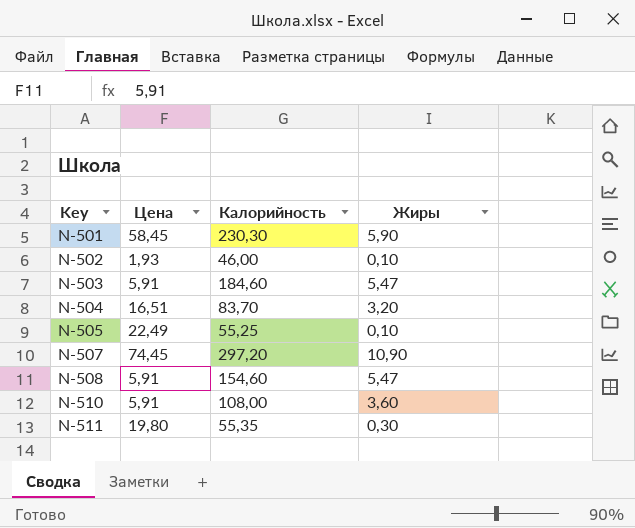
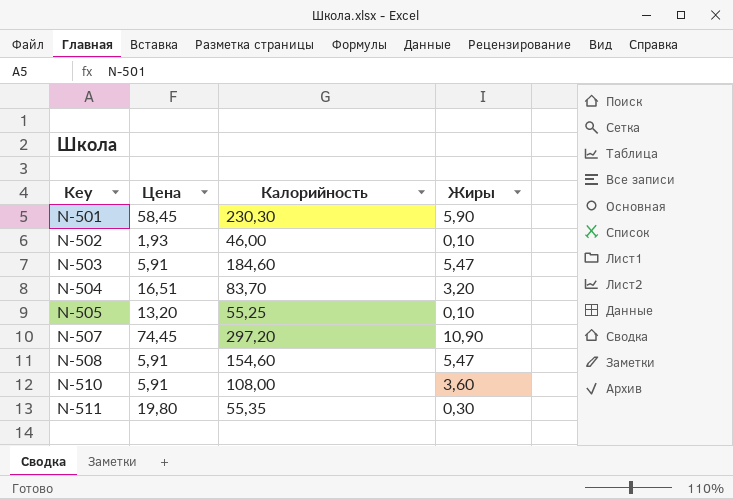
N-505 | Цена: 22,49 -> 13,20

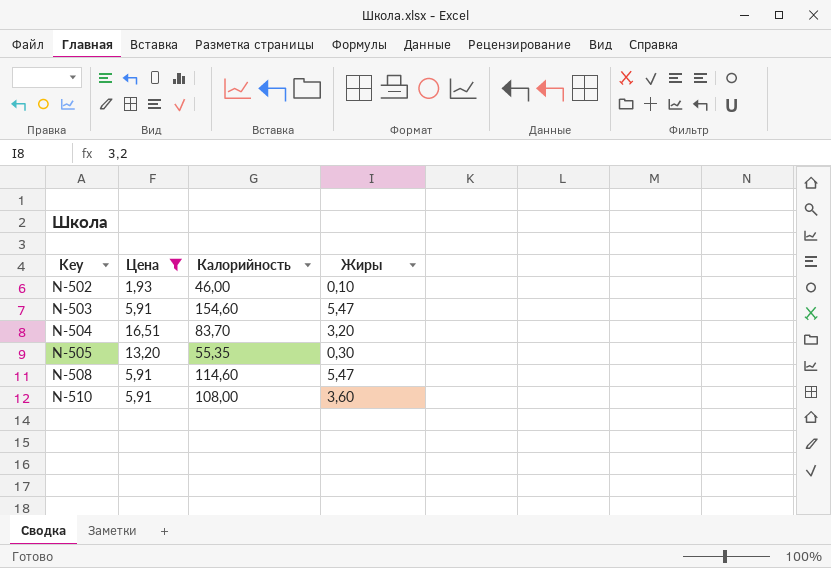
filter: none -> Цена <= 16,51
N-503 | Калорийность: 184,60 -> 154,60
N-505 | Калорийность: 55,25 -> 55,35
N-505 | Жиры: 0,10 -> 0,30
N-508 | Калорийность: 154,60 -> 114,60

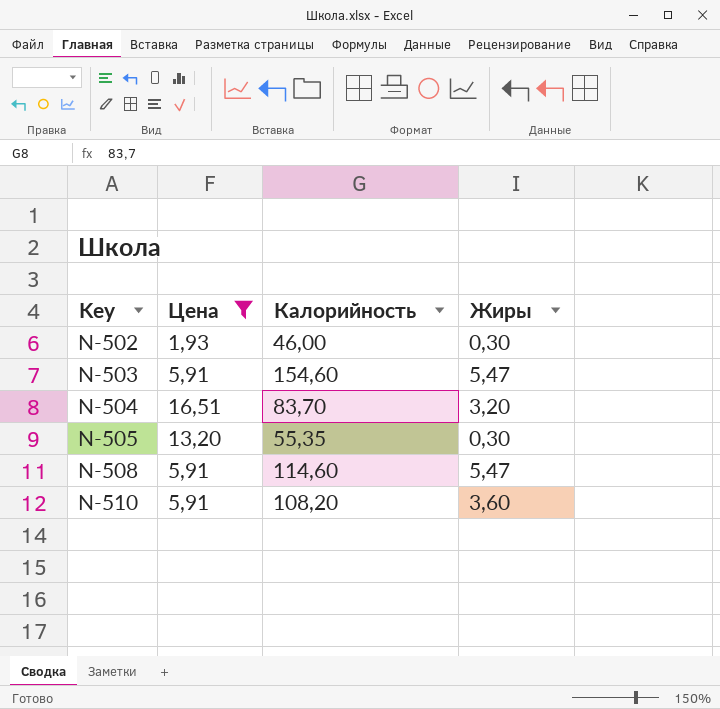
N-502 | Жиры: 0,10 -> 0,30
N-510 | Калорийность: 108,00 -> 108,20

